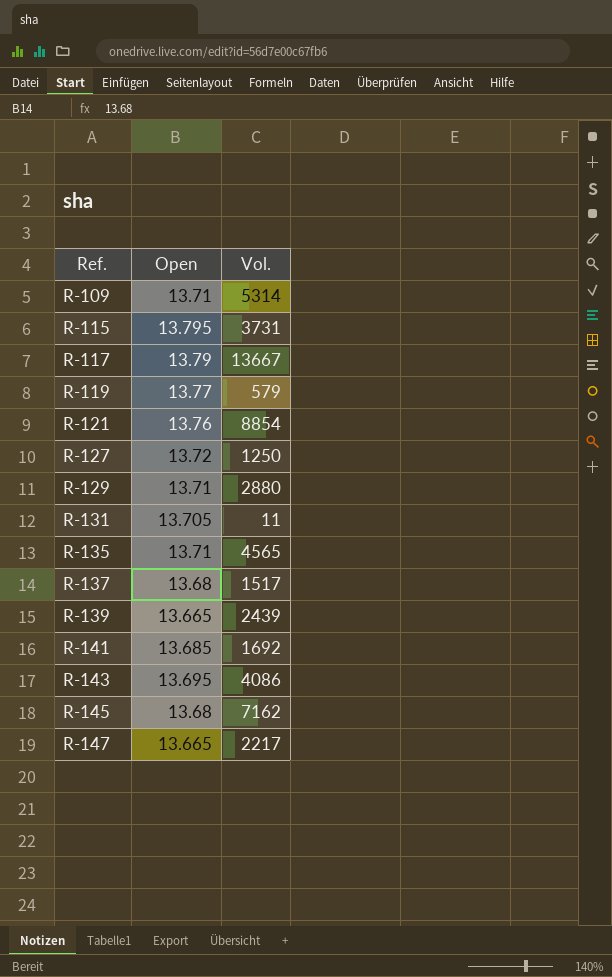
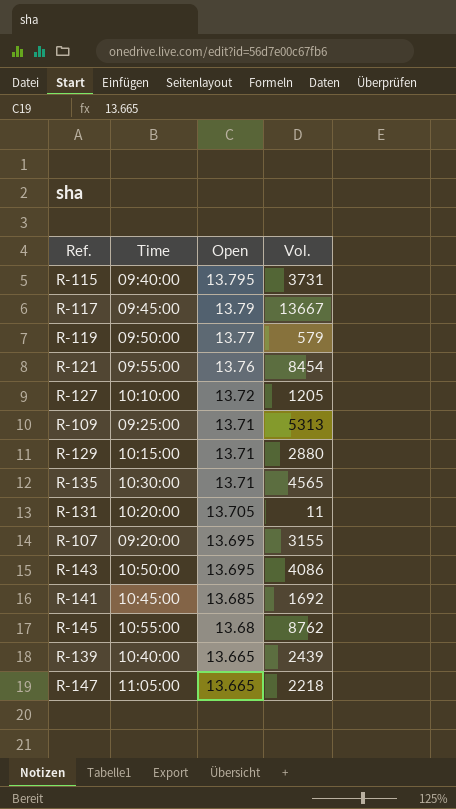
row order: Ref. ascending -> Open descending
column Time | position: none -> 2
row R-137: 13.68 | 1517 -> none
R-121 | Vol.: 8854 -> 8454
R-127 | Vol.: 1250 -> 1205
R-109 | Vol.: 5314 -> 5313
row R-107: none -> 09:20:00 | 13.695 | 3155
R-145 | Vol.: 7162 -> 8762
R-147 | Vol.: 2217 -> 2218

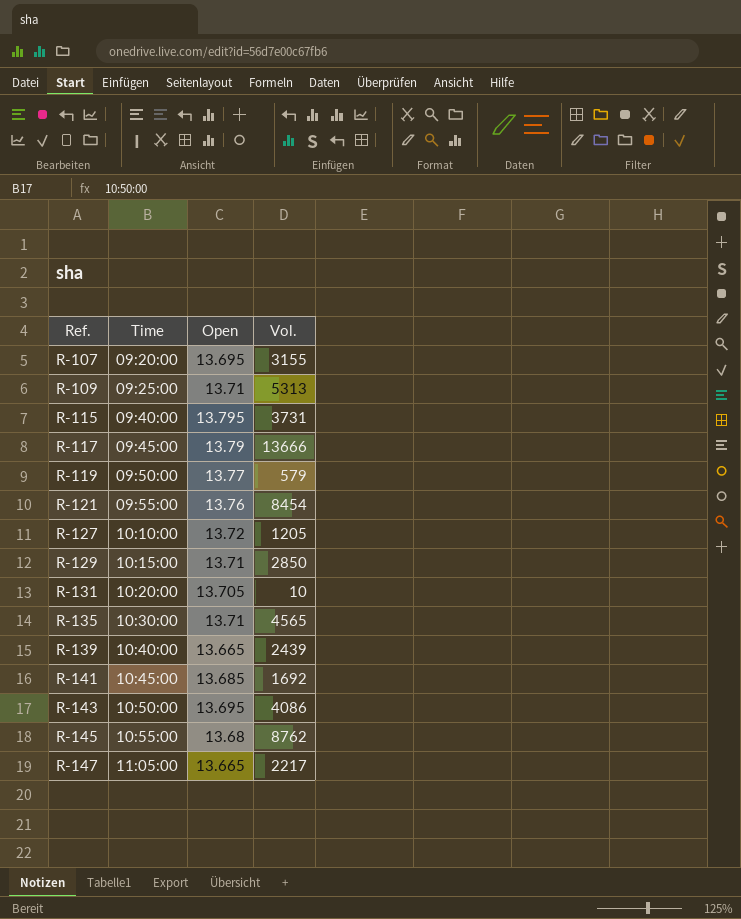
row order: Open descending -> Ref. ascending
R-117 | Vol.: 13667 -> 13666
R-129 | Vol.: 2880 -> 2850
R-131 | Vol.: 11 -> 10
R-147 | Vol.: 2218 -> 2217

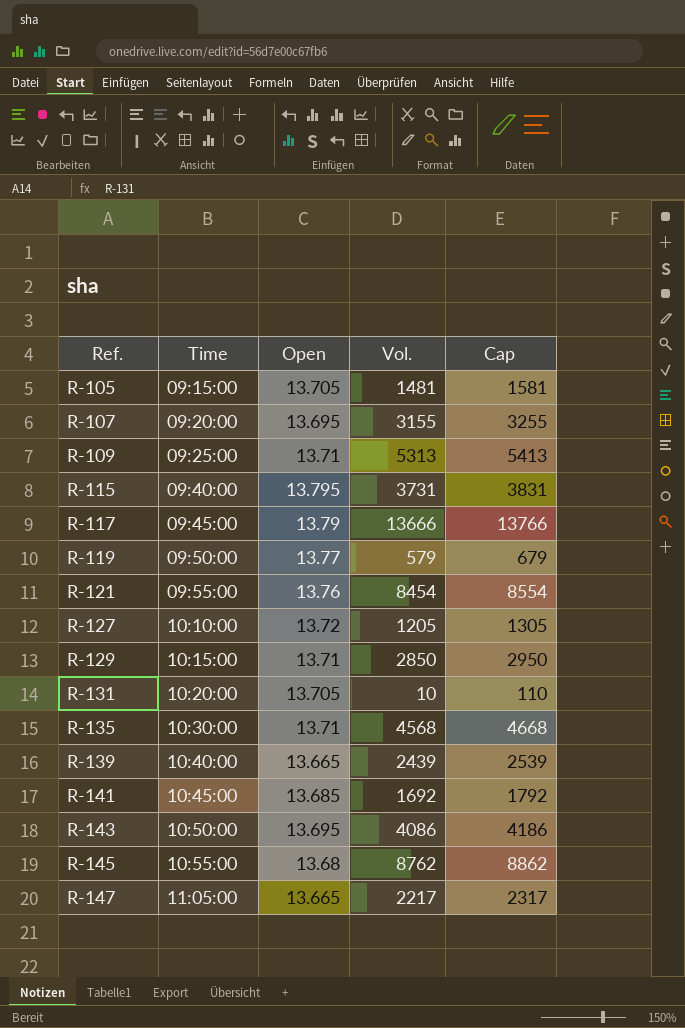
column Cap | formula: none -> [Vol.] + 100
row R-105: none -> 09:15:00 | 13.705 | 1481 | 1581
R-135 | Vol.: 4565 -> 4568

